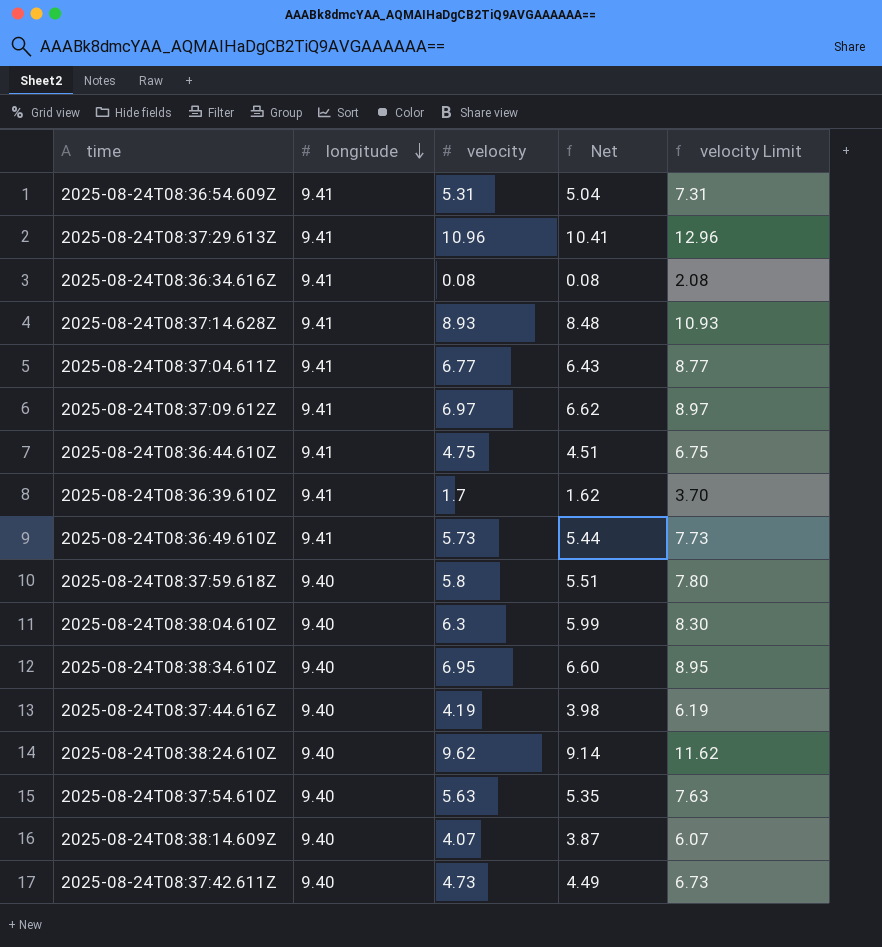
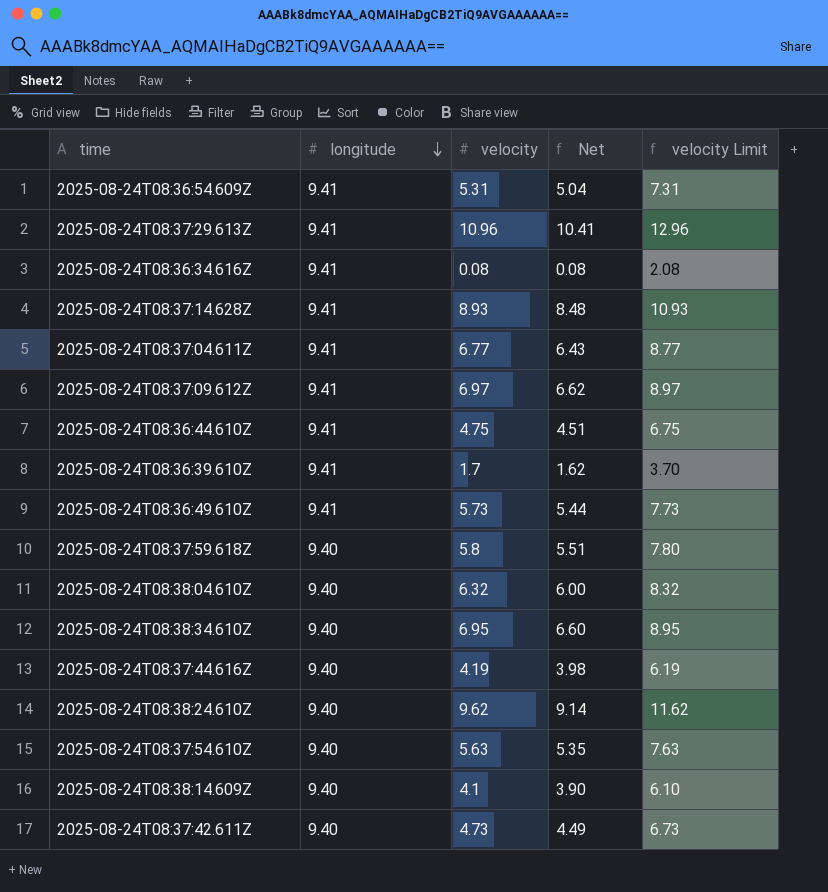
2025-08-24T08:38:04.610Z | velocity: 6.3 -> 6.32
2025-08-24T08:38:04.610Z | Net: 5.99 -> 6.00
2025-08-24T08:38:04.610Z | velocity Limit: 8.30 -> 8.32
2025-08-24T08:38:14.609Z | velocity: 4.07 -> 4.1
2025-08-24T08:38:14.609Z | Net: 3.87 -> 3.90
2025-08-24T08:38:14.609Z | velocity Limit: 6.07 -> 6.10

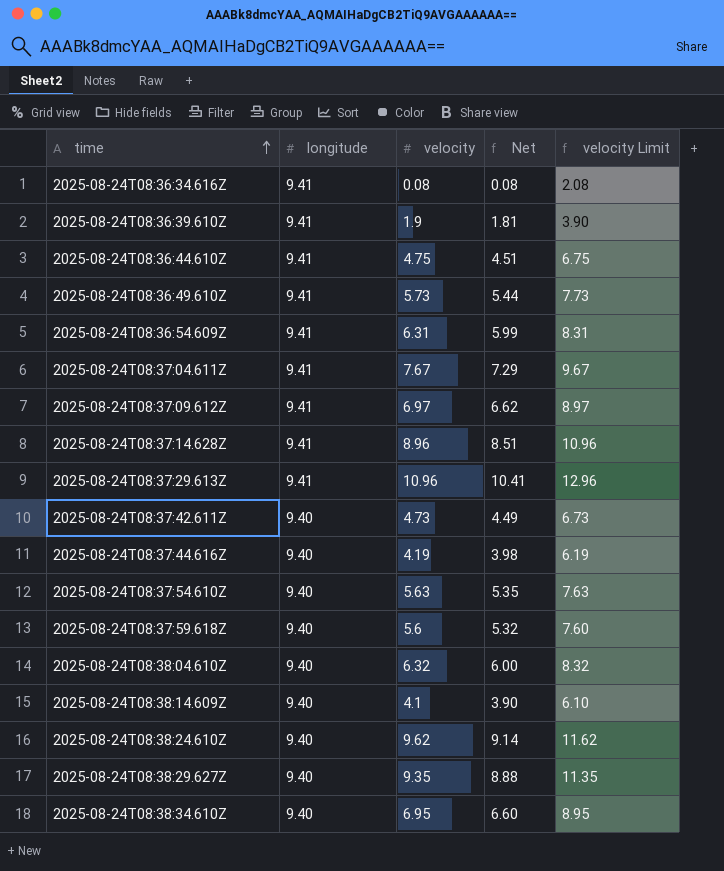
row order: longitude descending -> time ascending
2025-08-24T08:36:39.610Z | velocity: 1.7 -> 1.9
2025-08-24T08:36:39.610Z | Net: 1.62 -> 1.81
2025-08-24T08:36:39.610Z | velocity Limit: 3.70 -> 3.90
2025-08-24T08:36:54.609Z | velocity: 5.31 -> 6.31
2025-08-24T08:36:54.609Z | Net: 5.04 -> 5.99
2025-08-24T08:36:54.609Z | velocity Limit: 7.31 -> 8.31
2025-08-24T08:37:04.611Z | velocity: 6.77 -> 7.67
2025-08-24T08:37:04.611Z | Net: 6.43 -> 7.29
2025-08-24T08:37:04.611Z | velocity Limit: 8.77 -> 9.67
2025-08-24T08:37:14.628Z | velocity: 8.93 -> 8.96
2025-08-24T08:37:14.628Z | Net: 8.48 -> 8.51
2025-08-24T08:37:14.628Z | velocity Limit: 10.93 -> 10.96
2025-08-24T08:37:59.618Z | velocity: 5.8 -> 5.6
2025-08-24T08:37:59.618Z | Net: 5.51 -> 5.32
2025-08-24T08:37:59.618Z | velocity Limit: 7.80 -> 7.60
row 2025-08-24T08:38:29.627Z: none -> 9.40 | 9.35 | 8.88 | 11.35

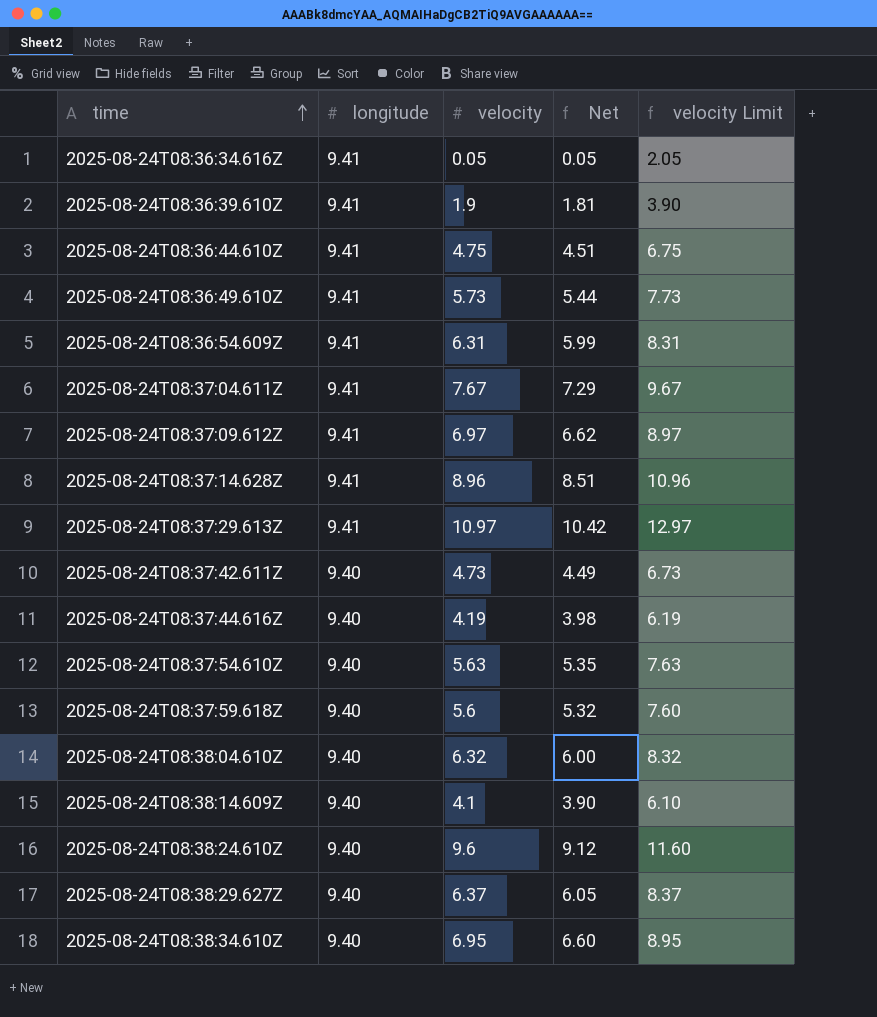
2025-08-24T08:36:34.616Z | velocity: 0.08 -> 0.05
2025-08-24T08:36:34.616Z | Net: 0.08 -> 0.05
2025-08-24T08:36:34.616Z | velocity Limit: 2.08 -> 2.05
2025-08-24T08:37:29.613Z | velocity: 10.96 -> 10.97
2025-08-24T08:37:29.613Z | Net: 10.41 -> 10.42
2025-08-24T08:37:29.613Z | velocity Limit: 12.96 -> 12.97
2025-08-24T08:38:24.610Z | velocity: 9.62 -> 9.6
2025-08-24T08:38:24.610Z | Net: 9.14 -> 9.12
2025-08-24T08:38:24.610Z | velocity Limit: 11.62 -> 11.60
2025-08-24T08:38:29.627Z | velocity: 9.35 -> 6.37
2025-08-24T08:38:29.627Z | Net: 8.88 -> 6.05
2025-08-24T08:38:29.627Z | velocity Limit: 11.35 -> 8.37

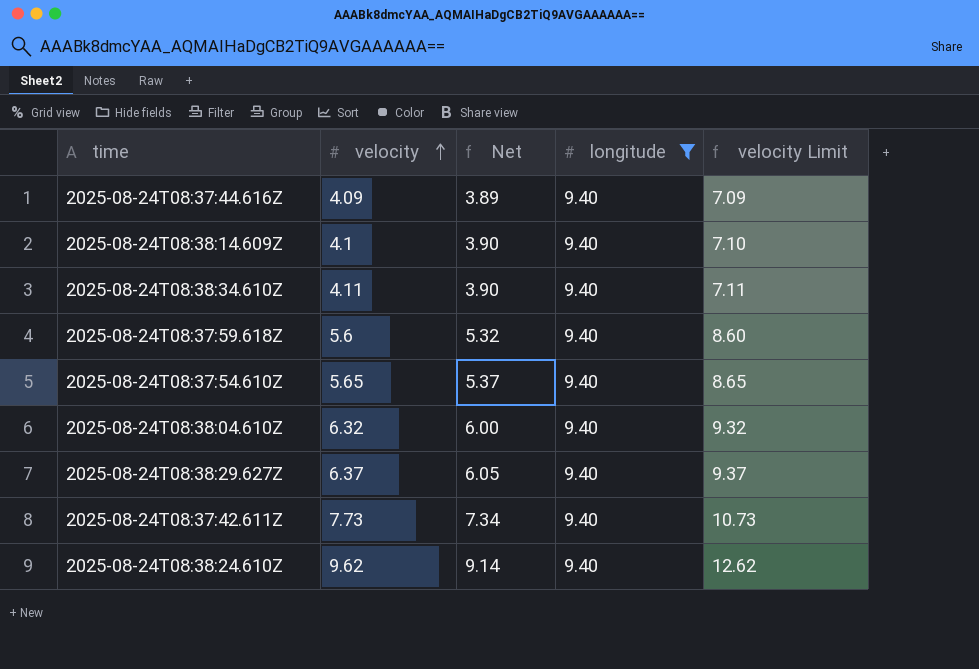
filter: none -> longitude = 9.40
row order: time ascending -> velocity ascending
column longitude | position: 2 -> 4
column velocity Limit | formula: [velocity] + 2 -> [velocity] + 3
2025-08-24T08:37:44.616Z | velocity: 4.19 -> 4.09
2025-08-24T08:37:44.616Z | Net: 3.98 -> 3.89
2025-08-24T08:38:34.610Z | velocity: 6.95 -> 4.11
2025-08-24T08:38:34.610Z | Net: 6.60 -> 3.90
2025-08-24T08:37:54.610Z | velocity: 5.63 -> 5.65
2025-08-24T08:37:54.610Z | Net: 5.35 -> 5.37
2025-08-24T08:37:42.611Z | velocity: 4.73 -> 7.73
2025-08-24T08:37:42.611Z | Net: 4.49 -> 7.34
2025-08-24T08:38:24.610Z | velocity: 9.6 -> 9.62
2025-08-24T08:38:24.610Z | Net: 9.12 -> 9.14

